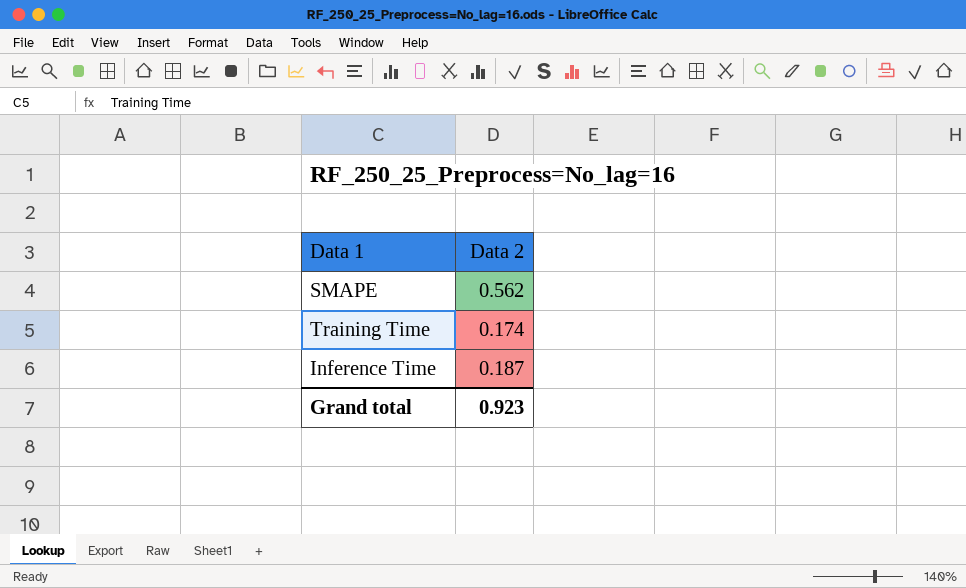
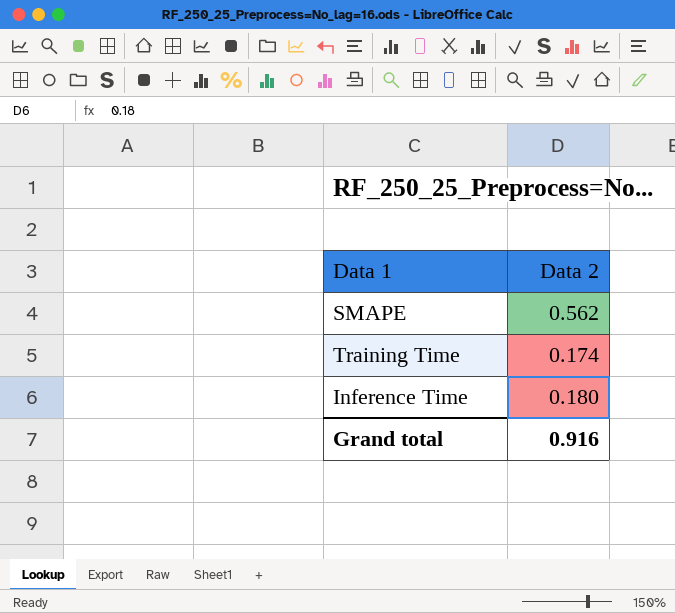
Inference Time | Data 2: 0.187 -> 0.180
Grand total | Data 2: 0.923 -> 0.916

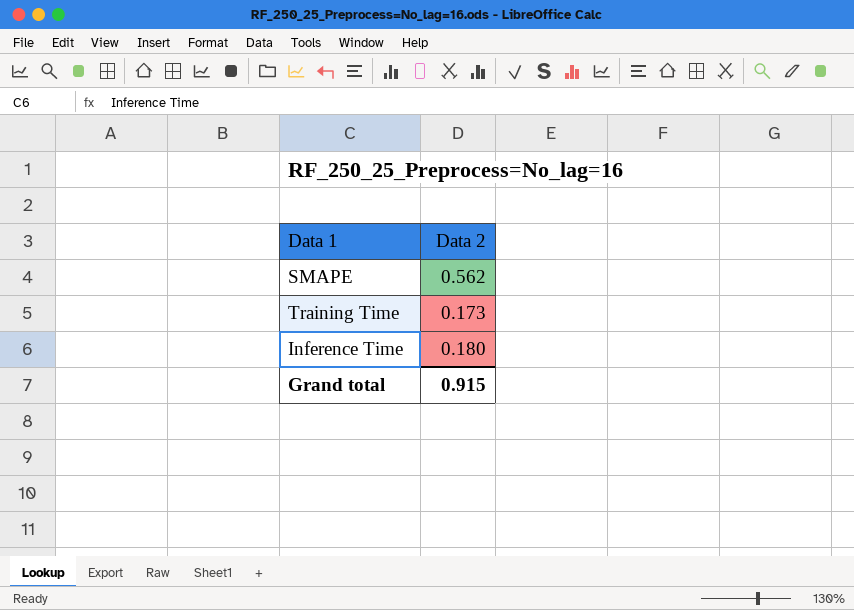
Training Time | Data 2: 0.174 -> 0.173
Grand total | Data 2: 0.916 -> 0.915

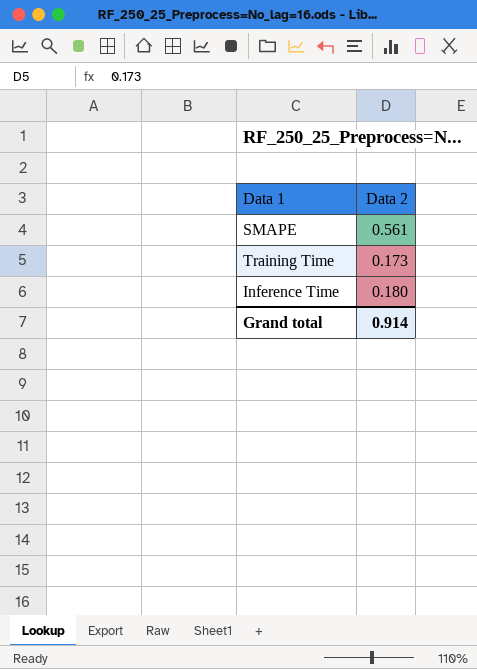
SMAPE | Data 2: 0.562 -> 0.561
Grand total | Data 2: 0.915 -> 0.914

